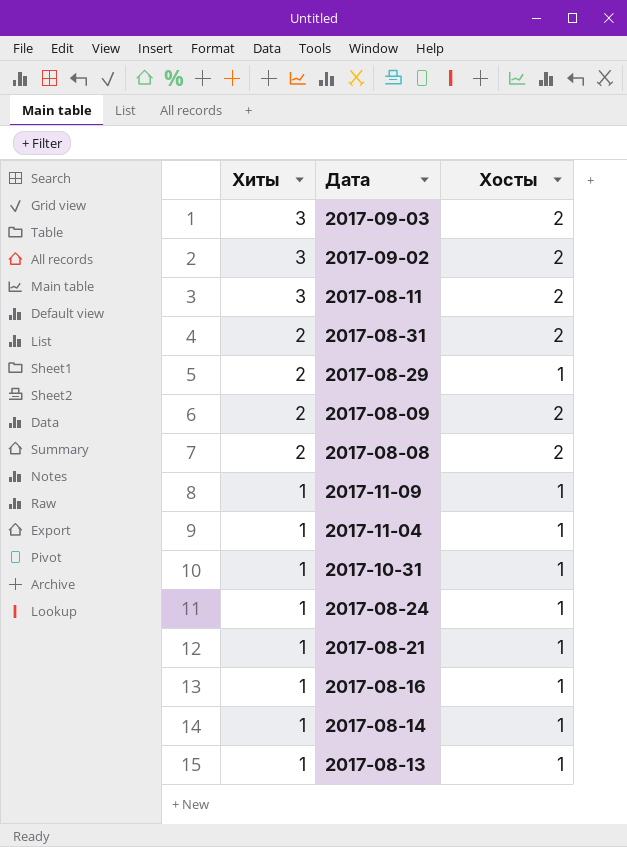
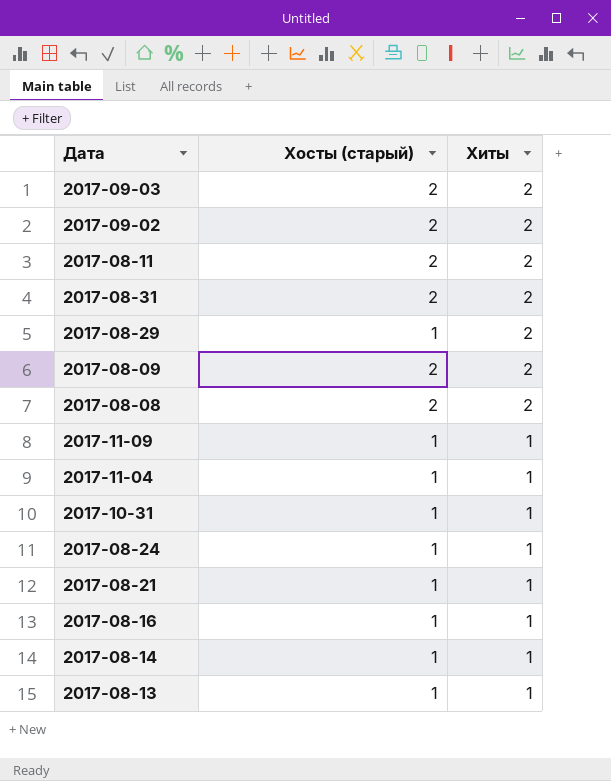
column name: Хосты -> Хосты (старый)
column Хиты | position: 1 -> 3
2017-09-03 | Хиты: 3 -> 2
2017-09-02 | Хиты: 3 -> 2
2017-08-11 | Хиты: 3 -> 2

